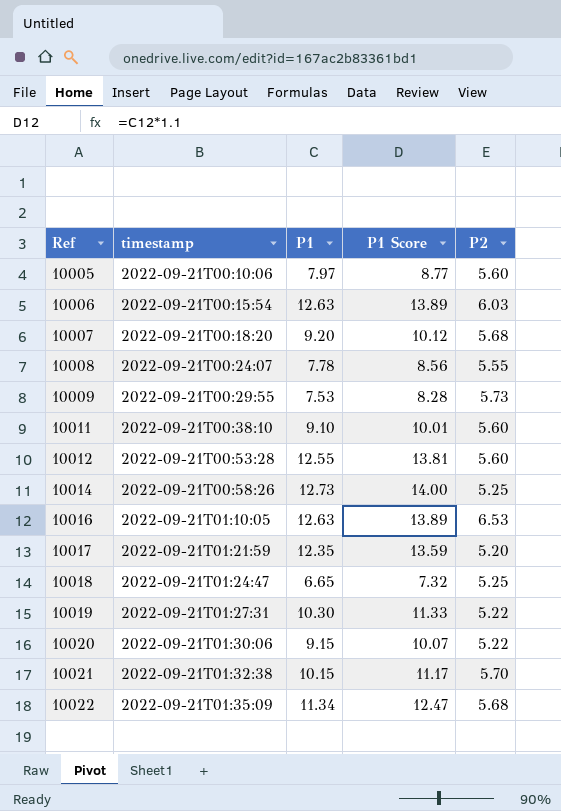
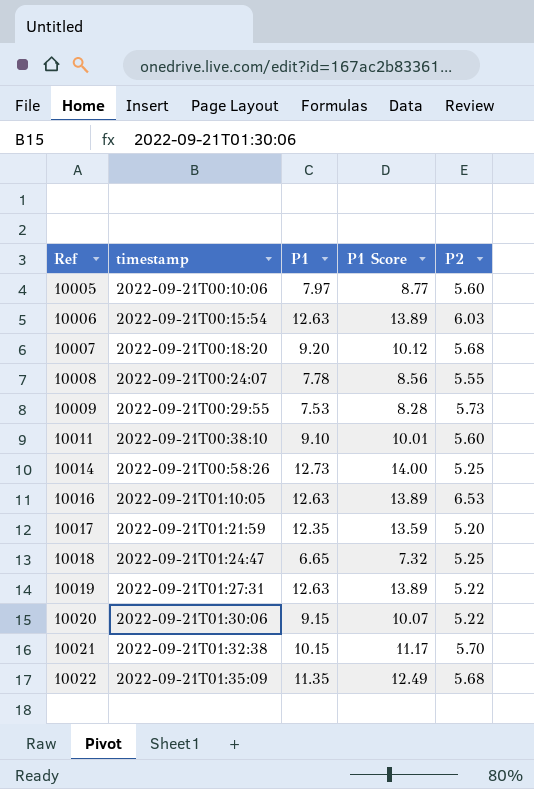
row 10012: 2022-09-21T00:53:28 | 12.55 | 13.81 | 5.60 -> none
10019 | P1: 10.30 -> 12.63
10019 | P1 Score: 11.33 -> 13.89
10022 | P1: 11.34 -> 11.35
10022 | P1 Score: 12.47 -> 12.49

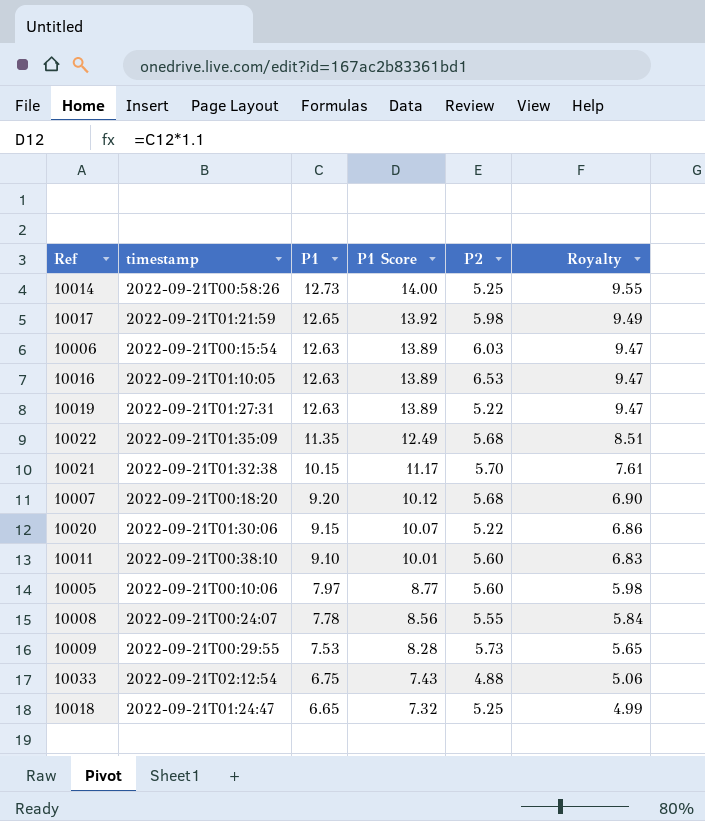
row order: Ref ascending -> P1 descending
column Royalty | formula: none -> [P1] * 0.75
10017 | P1: 12.35 -> 12.65
10017 | P1 Score: 13.59 -> 13.92
10017 | P2: 5.20 -> 5.98
row 10033: none -> 2022-09-21T02:12:54 | 6.75 | 7.43 | 4.88 | 5.06

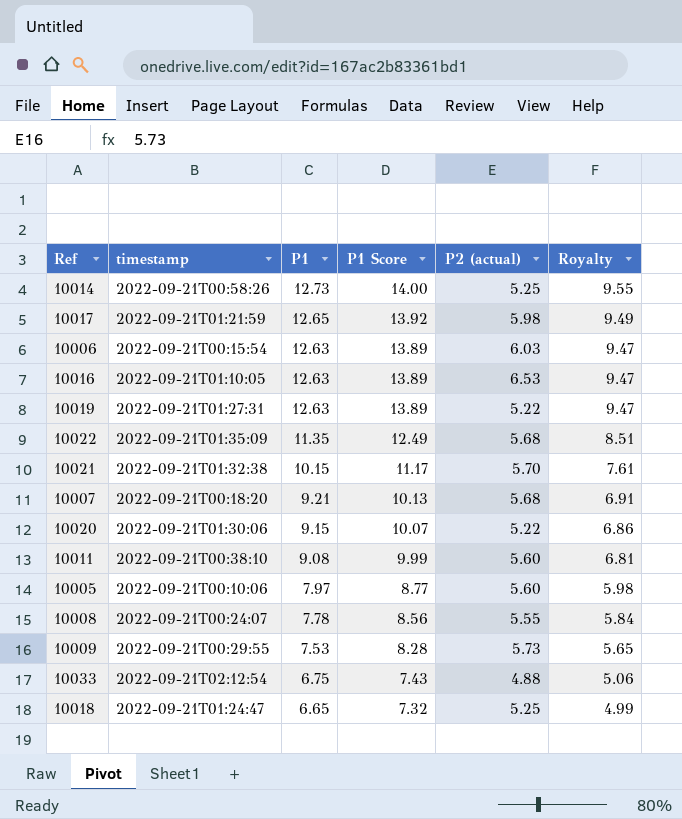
column name: P2 -> P2 (actual)
10007 | P1: 9.20 -> 9.21
10007 | P1 Score: 10.12 -> 10.13
10007 | Royalty: 6.90 -> 6.91
10011 | P1: 9.10 -> 9.08
10011 | P1 Score: 10.01 -> 9.99
10011 | Royalty: 6.83 -> 6.81

